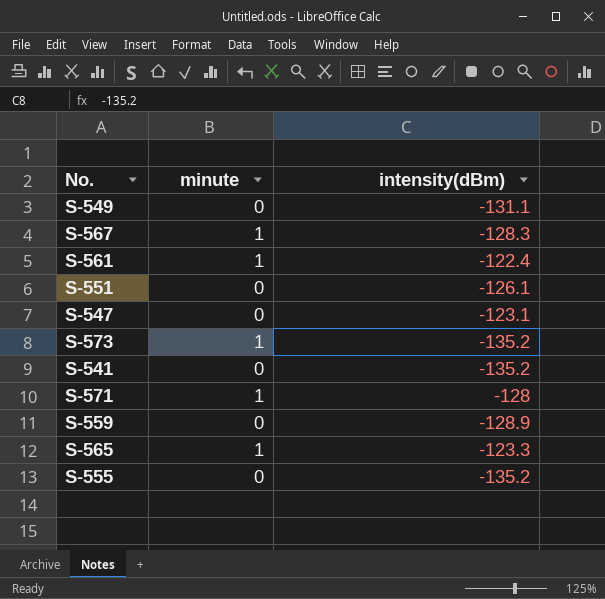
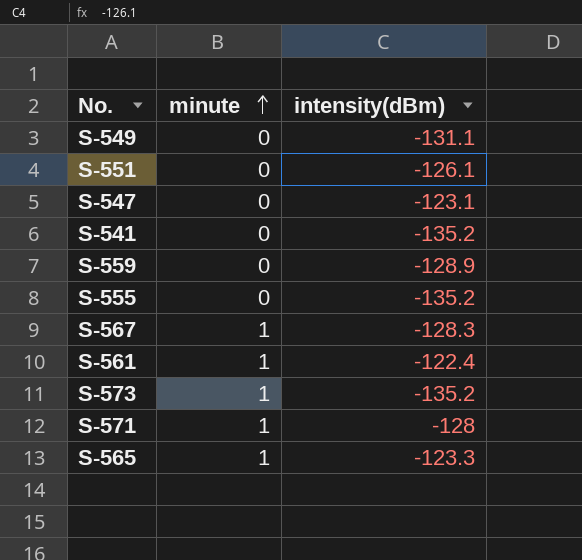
row order: none -> minute ascending

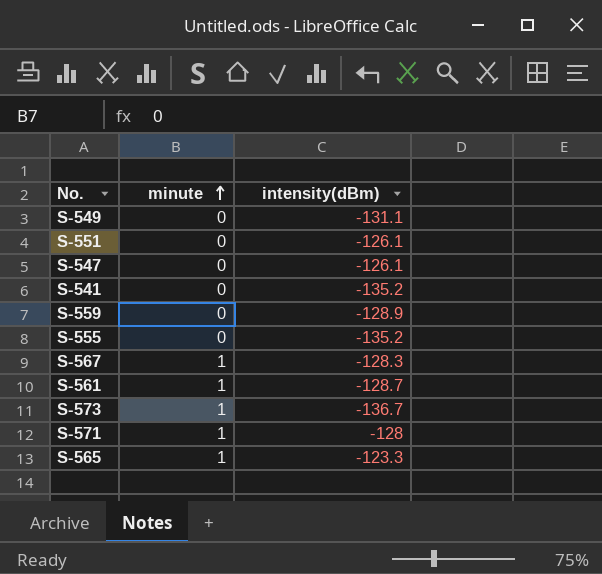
S-547 | intensity(dBm): -123.1 -> -126.1
S-561 | intensity(dBm): -122.4 -> -128.7
S-573 | intensity(dBm): -135.2 -> -136.7

